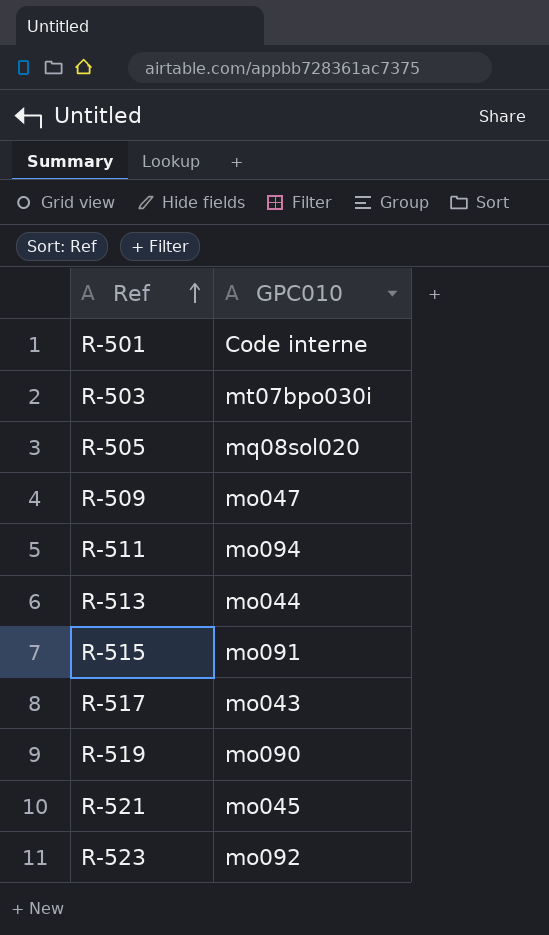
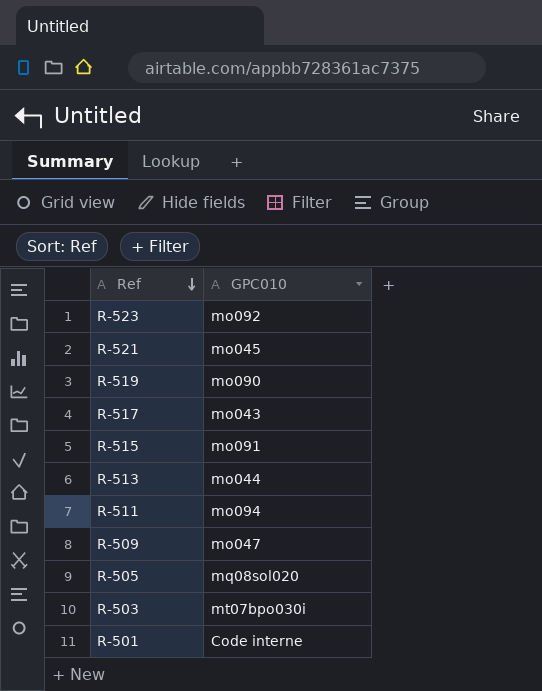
row order: Ref ascending -> Ref descending

